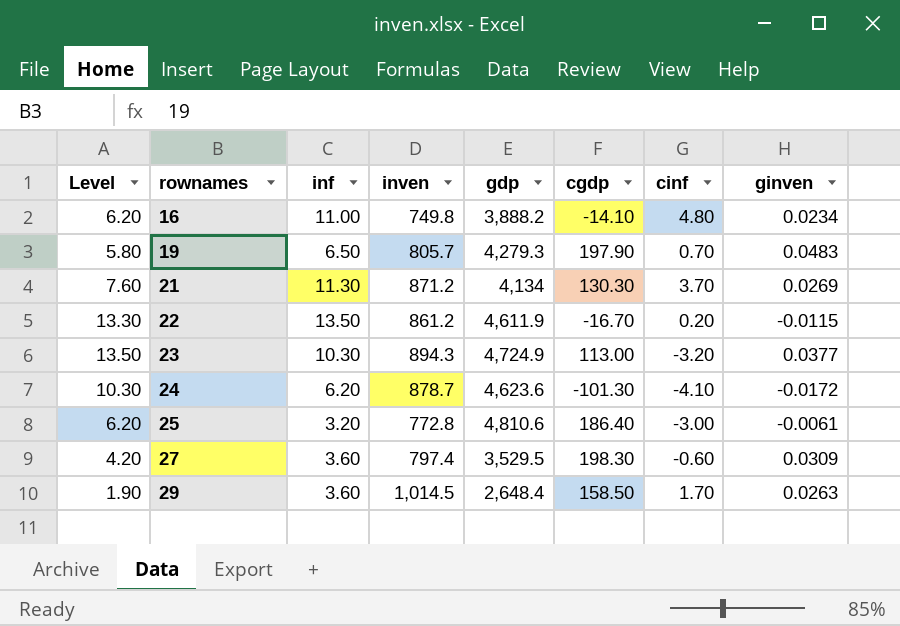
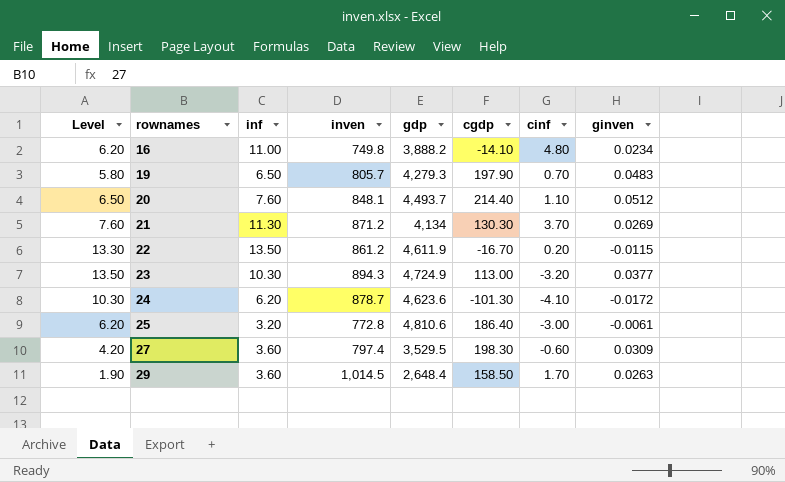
row 20: none -> 6.50 | 7.60 | 848.1 | 4,493.7 | 214.40 | 1.10 | 0.0512

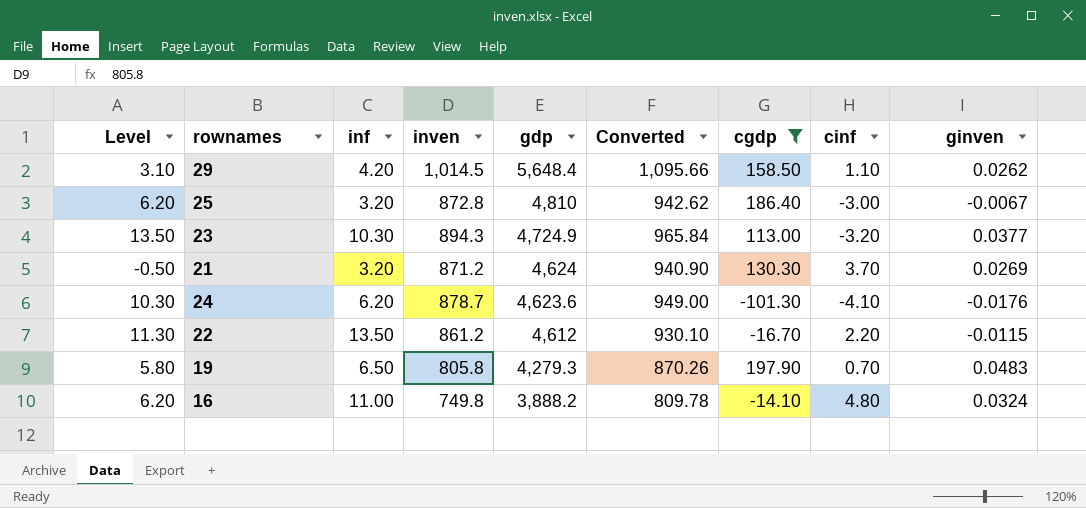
filter: none -> cgdp <= 197.90
row order: rownames ascending -> gdp descending
column Converted | formula: none -> [inven] * 1.08
29 | Level: 1.90 -> 3.10
29 | inf: 3.60 -> 4.20
29 | gdp: 2,648.4 -> 5,648.4
29 | cinf: 1.70 -> 1.10
29 | ginven: 0.0263 -> 0.0262
25 | inven: 772.8 -> 872.8
25 | gdp: 4,810.6 -> 4,810
25 | ginven: -0.0061 -> -0.0067
21 | Level: 7.60 -> -0.50
21 | inf: 11.30 -> 3.20
21 | gdp: 4,134 -> 4,624
24 | ginven: -0.0172 -> -0.0176
22 | Level: 13.30 -> 11.30
22 | gdp: 4,611.9 -> 4,612
22 | cinf: 0.20 -> 2.20
19 | inven: 805.7 -> 805.8
16 | ginven: 0.0234 -> 0.0324

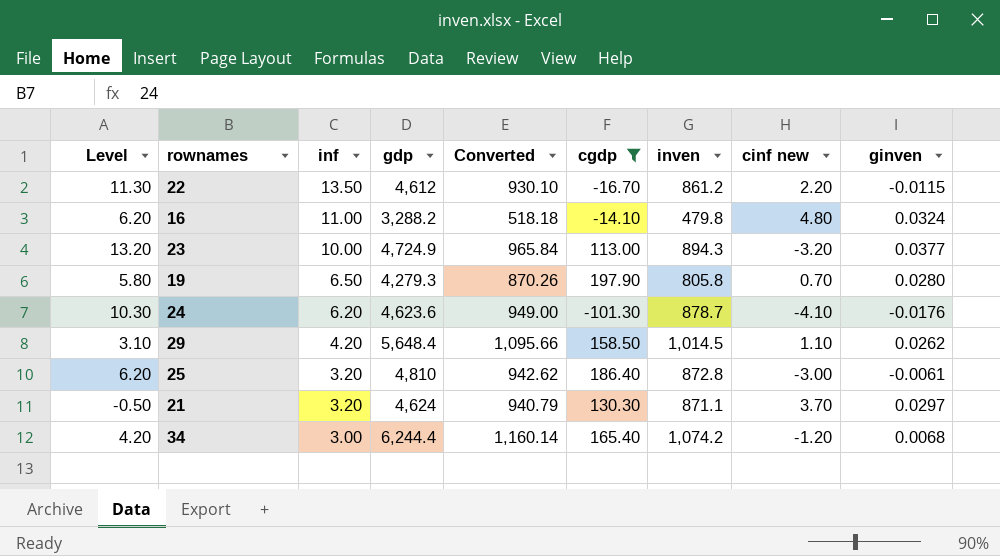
row order: gdp descending -> inf descending
column inven | position: 4 -> 7
column name: cinf -> cinf new
16 | gdp: 3,888.2 -> 3,288.2
16 | Converted: 809.78 -> 518.18
16 | inven: 749.8 -> 479.8
23 | Level: 13.50 -> 13.20
23 | inf: 10.30 -> 10.00
19 | ginven: 0.0483 -> 0.0280
25 | ginven: -0.0067 -> -0.0061
21 | Converted: 940.90 -> 940.79
21 | inven: 871.2 -> 871.1
21 | ginven: 0.0269 -> 0.0297
row 34: none -> 4.20 | 3.00 | 6,244.4 | 1,160.14 | 165.40 | 1,074.2 | -1.20 | 0.0068

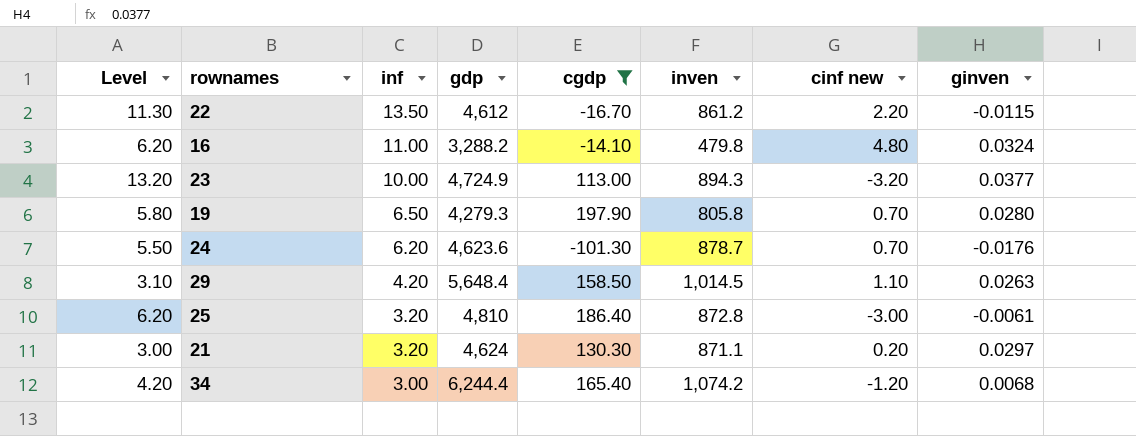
column Converted | formula: [inven] * 1.08 -> none
24 | Level: 10.30 -> 5.50
24 | cinf new: -4.10 -> 0.70
29 | ginven: 0.0262 -> 0.0263
21 | Level: -0.50 -> 3.00
21 | cinf new: 3.70 -> 0.20

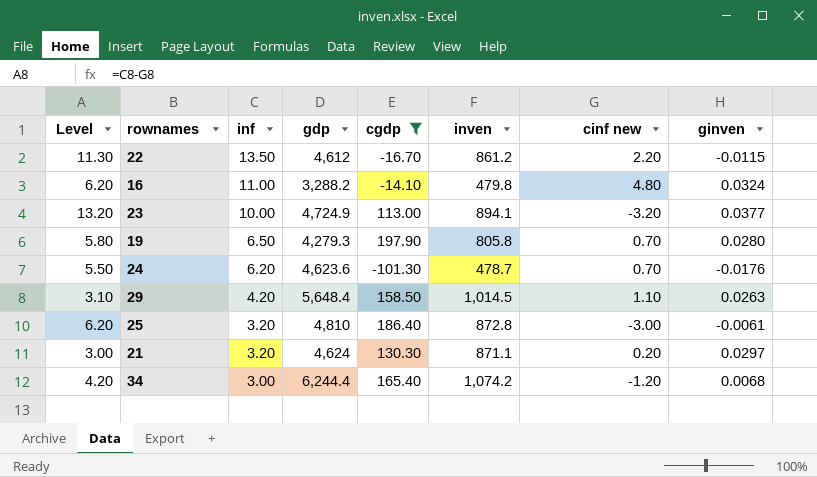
23 | inven: 894.3 -> 894.1
24 | inven: 878.7 -> 478.7

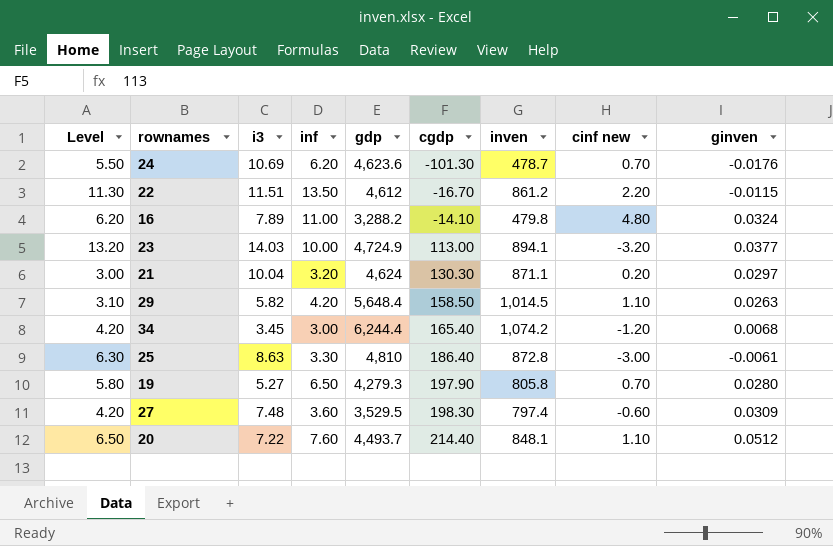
filter: cgdp <= 197.90 -> none
row order: inf descending -> cgdp ascending
column i3 | position: none -> 3
25 | Level: 6.20 -> 6.30
25 | inf: 3.20 -> 3.30

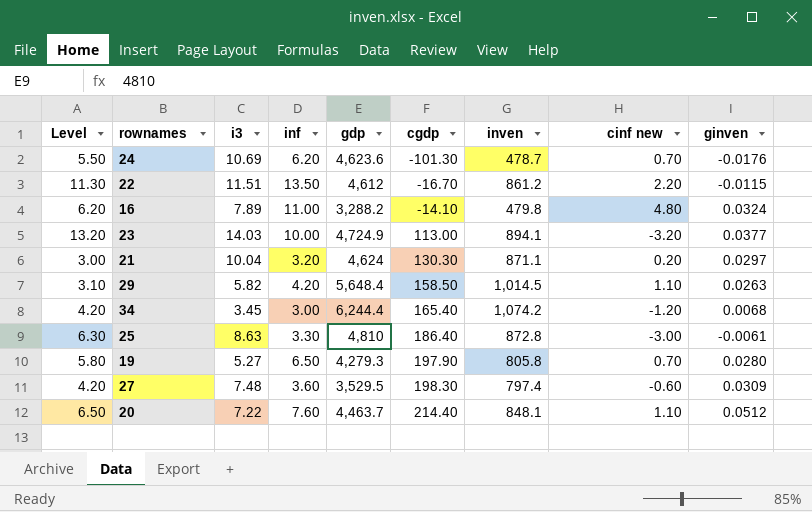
20 | gdp: 4,493.7 -> 4,463.7

